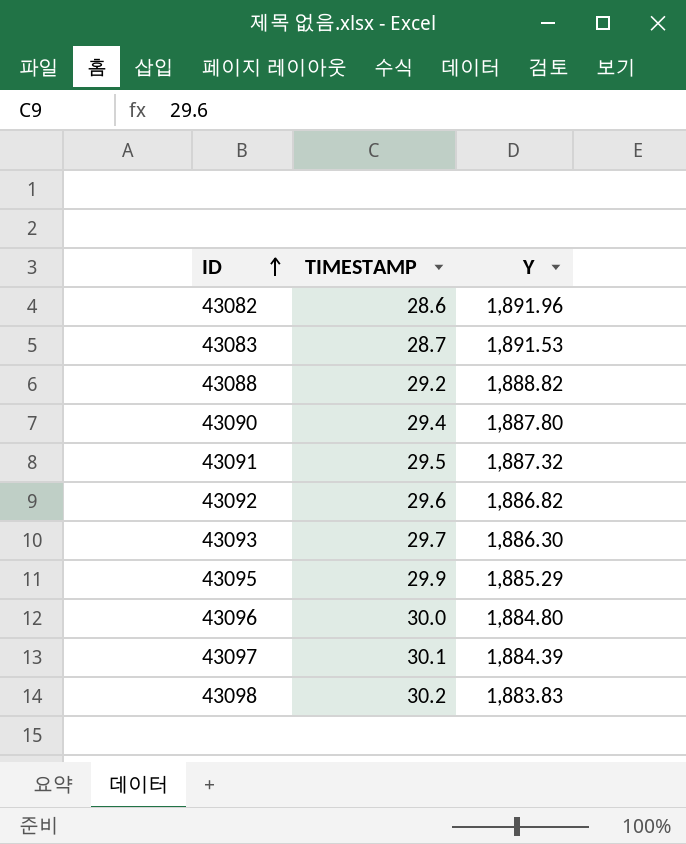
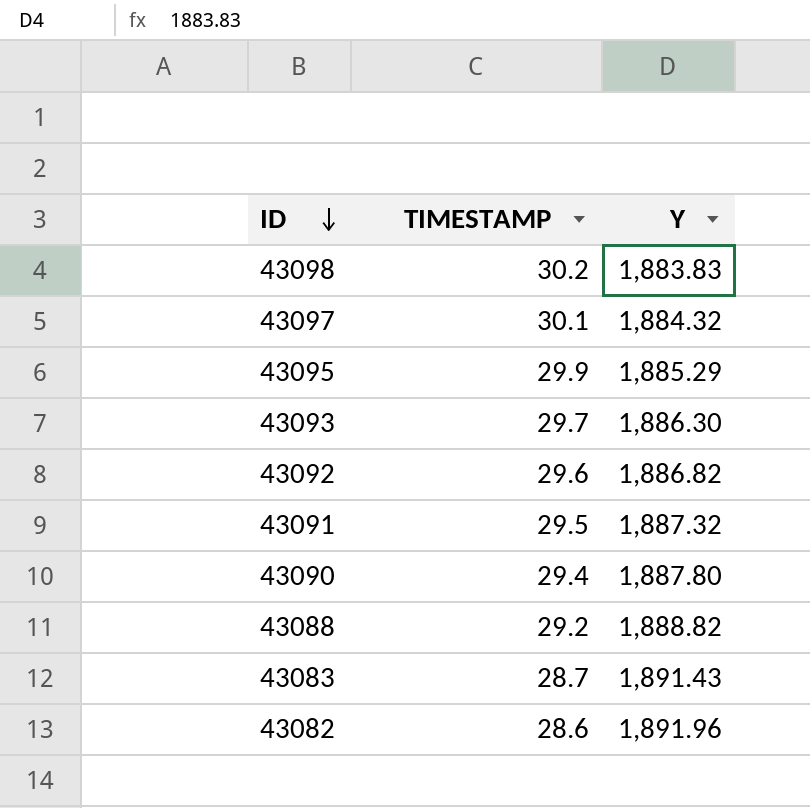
row order: ID ascending -> ID descending
row 43096: 30.0 | 1,884.80 -> none
43097 | Y: 1,884.39 -> 1,884.32
43083 | Y: 1,891.53 -> 1,891.43

